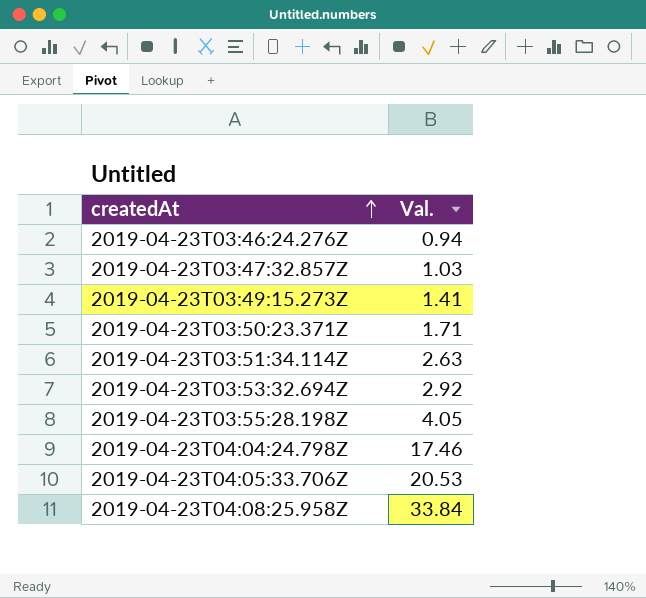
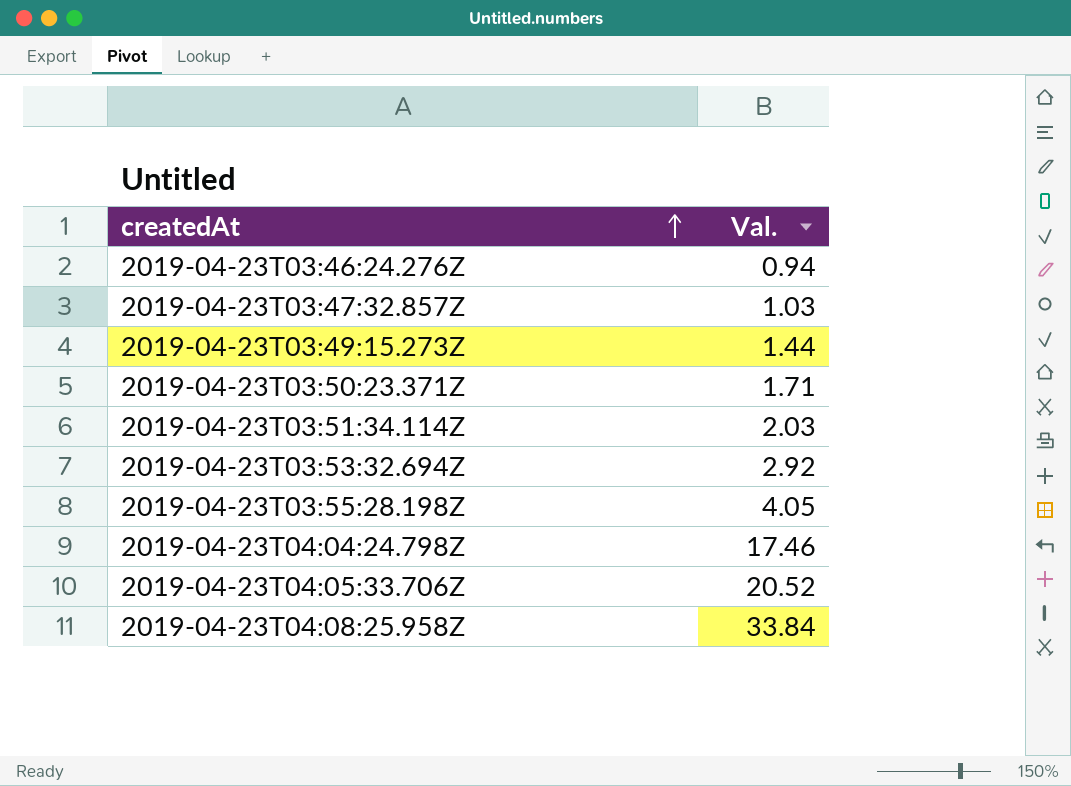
2019-04-23T03:49:15.273Z | Val.: 1.41 -> 1.44
2019-04-23T03:51:34.114Z | Val.: 2.63 -> 2.03
2019-04-23T04:05:33.706Z | Val.: 20.53 -> 20.52

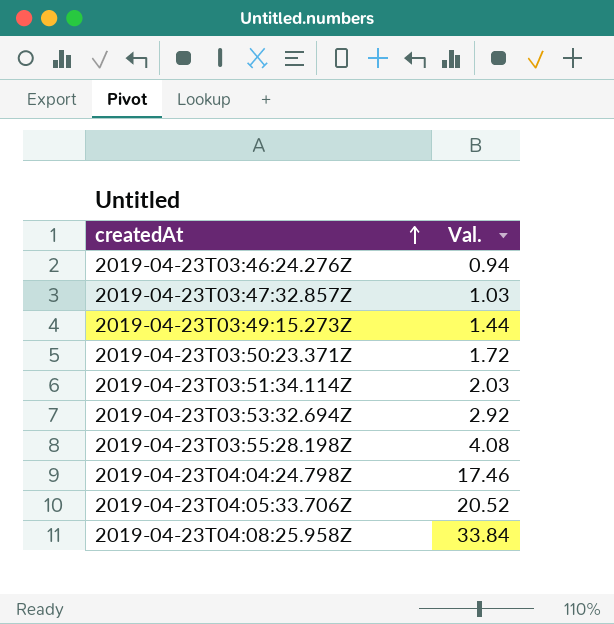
2019-04-23T03:50:23.371Z | Val.: 1.71 -> 1.72
2019-04-23T03:55:28.198Z | Val.: 4.05 -> 4.08

